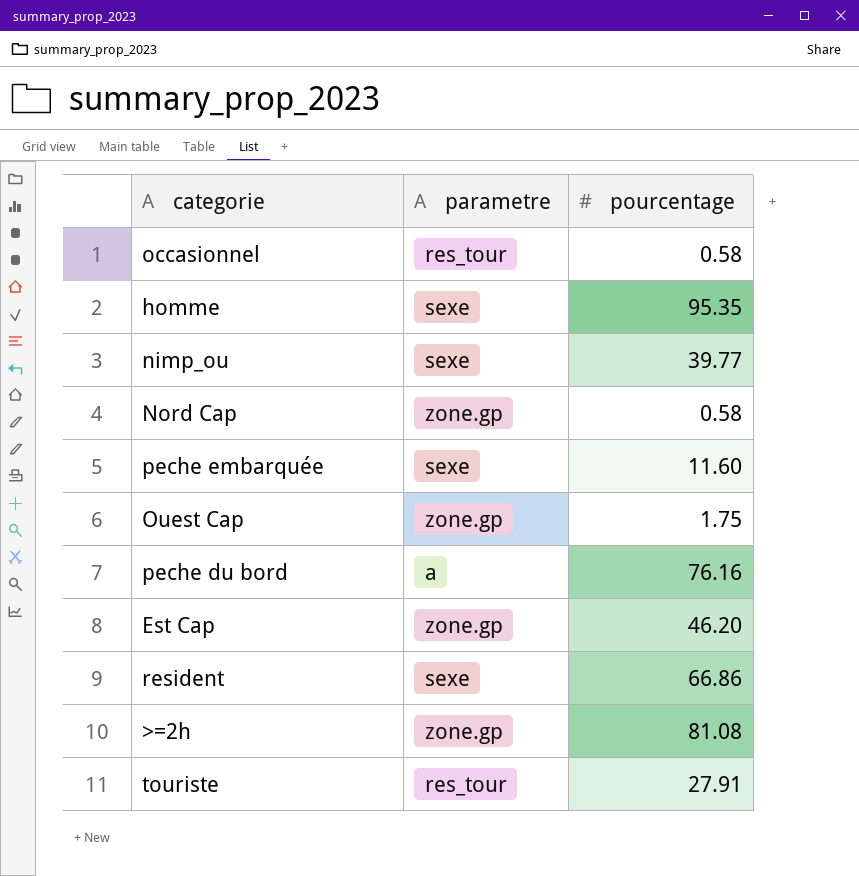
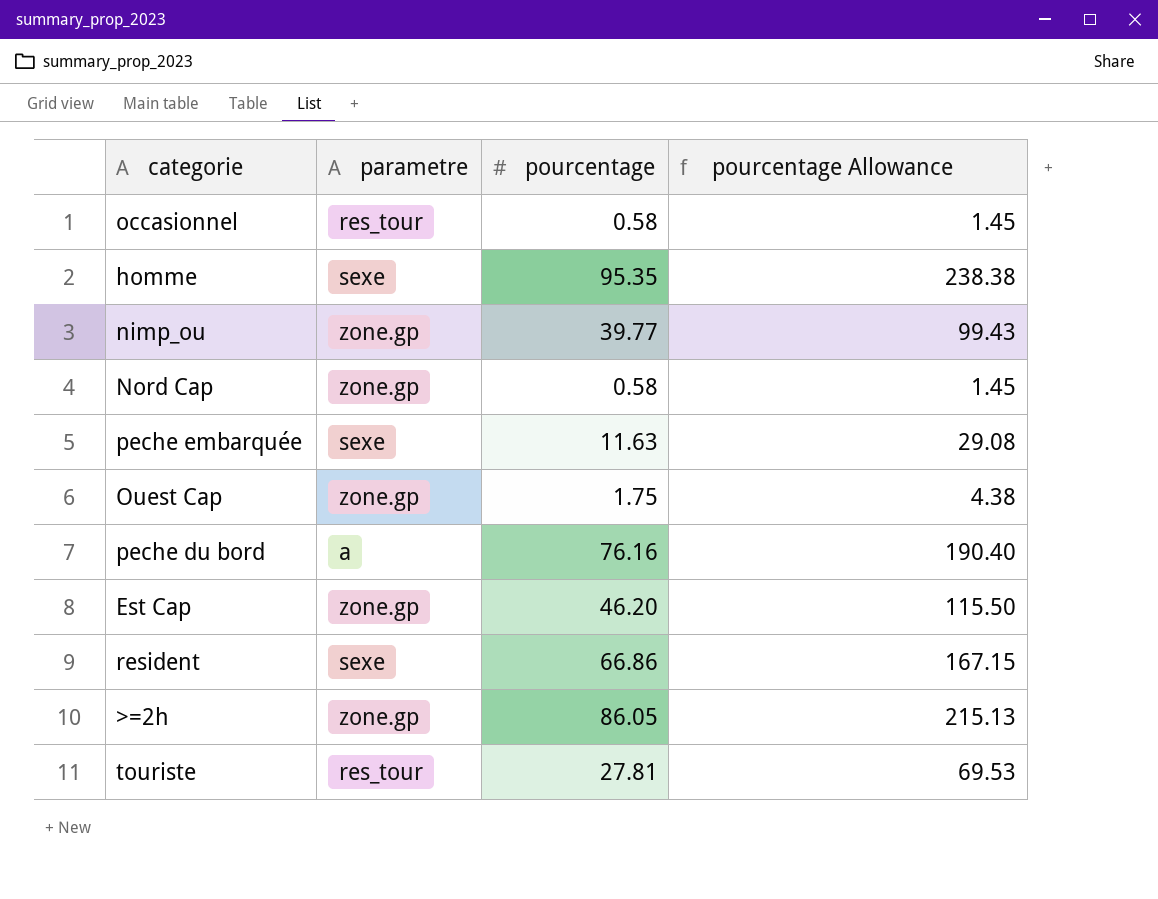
column pourcentage Allowance | formula: none -> [pourcentage] * 2.5
nimp_ou | parametre: sexe -> zone.gp
peche embarquée | pourcentage: 11.60 -> 11.63
>=2h | pourcentage: 81.08 -> 86.05
touriste | pourcentage: 27.91 -> 27.81

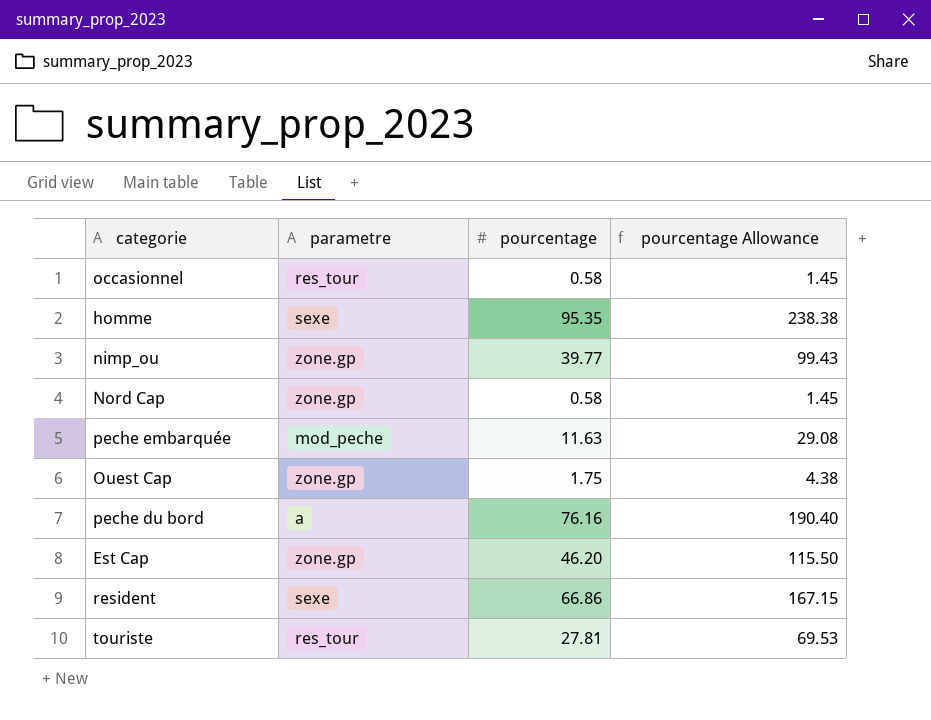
row >=2h: zone.gp | 86.05 | 215.13 -> none
peche embarquée | parametre: sexe -> mod_peche

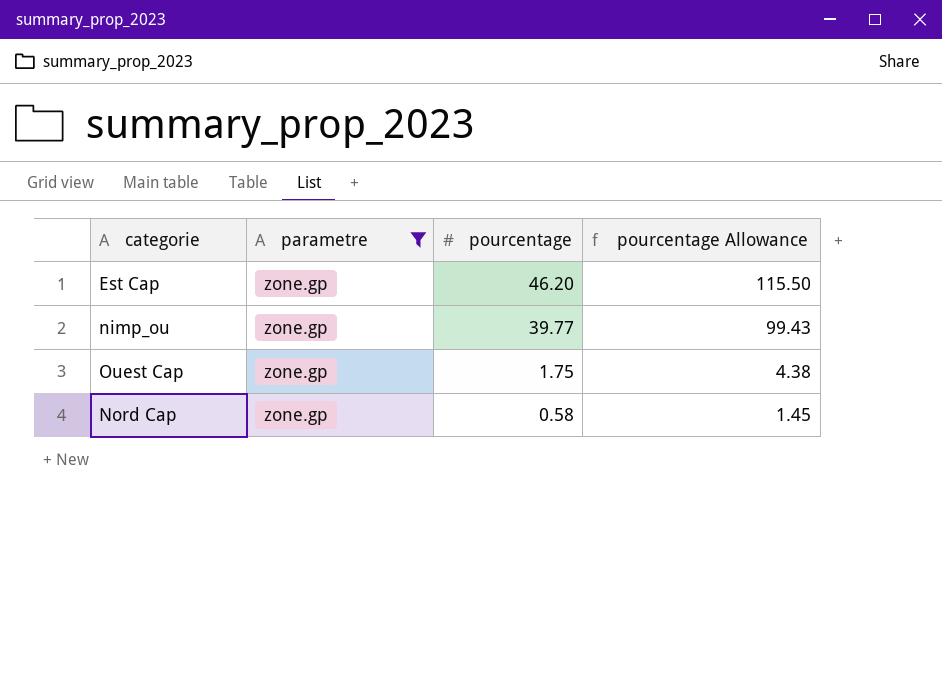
filter: none -> parametre = zone.gp
row order: none -> pourcentage descending

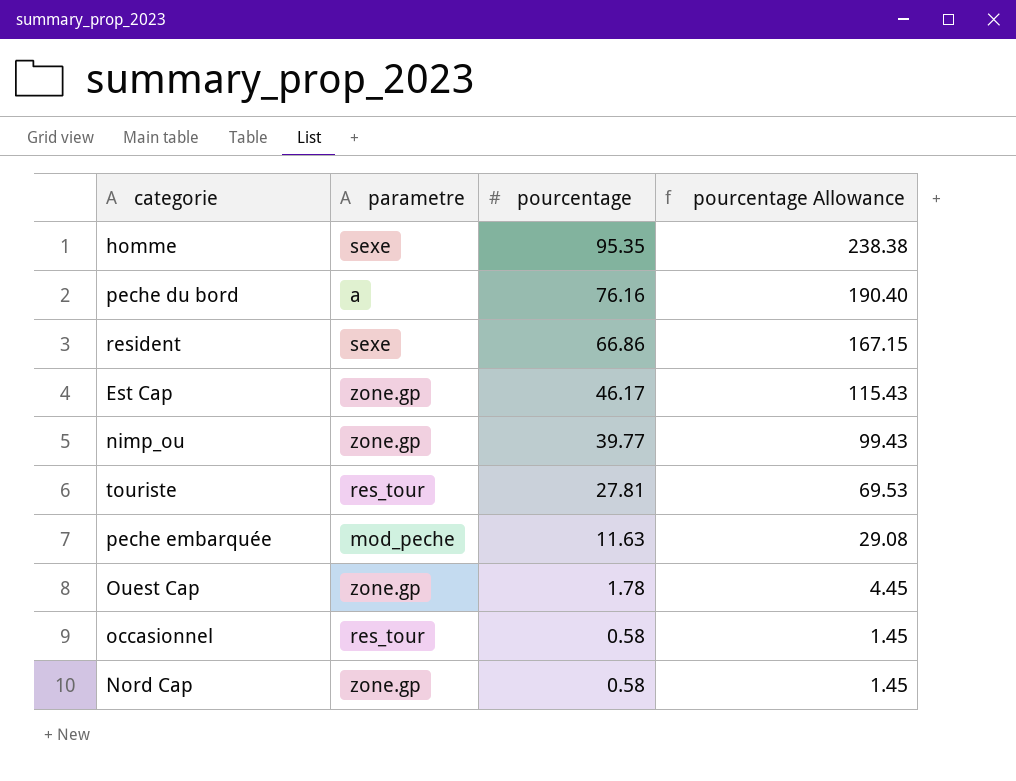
filter: parametre = zone.gp -> none
Est Cap | pourcentage: 46.20 -> 46.17
Est Cap | pourcentage Allowance: 115.50 -> 115.43
Ouest Cap | pourcentage: 1.75 -> 1.78
Ouest Cap | pourcentage Allowance: 4.38 -> 4.45

